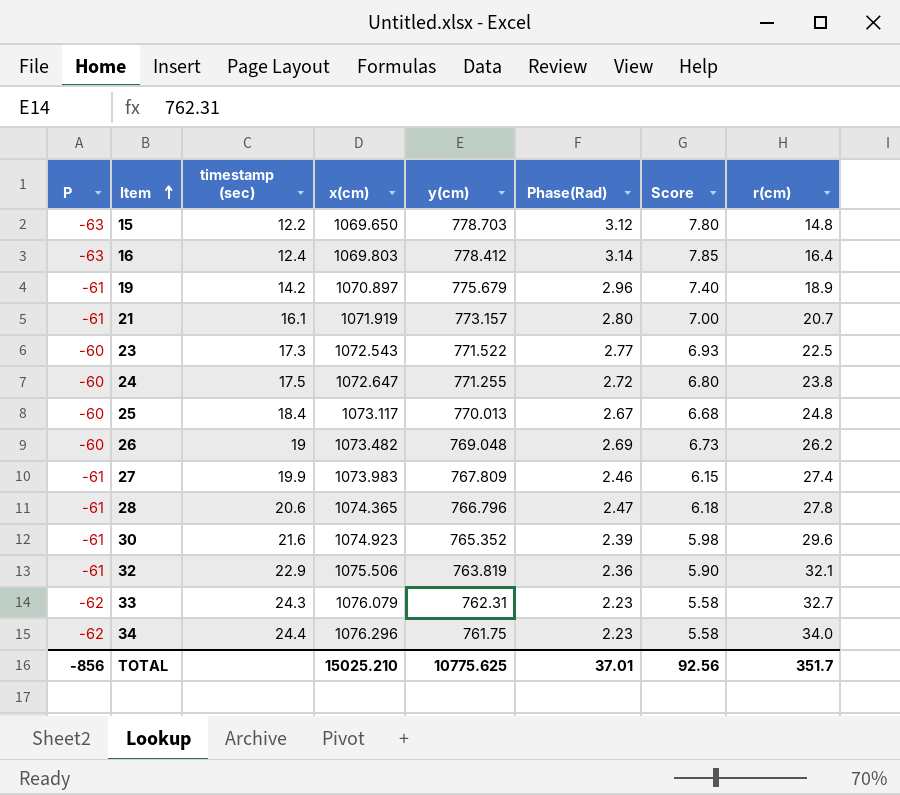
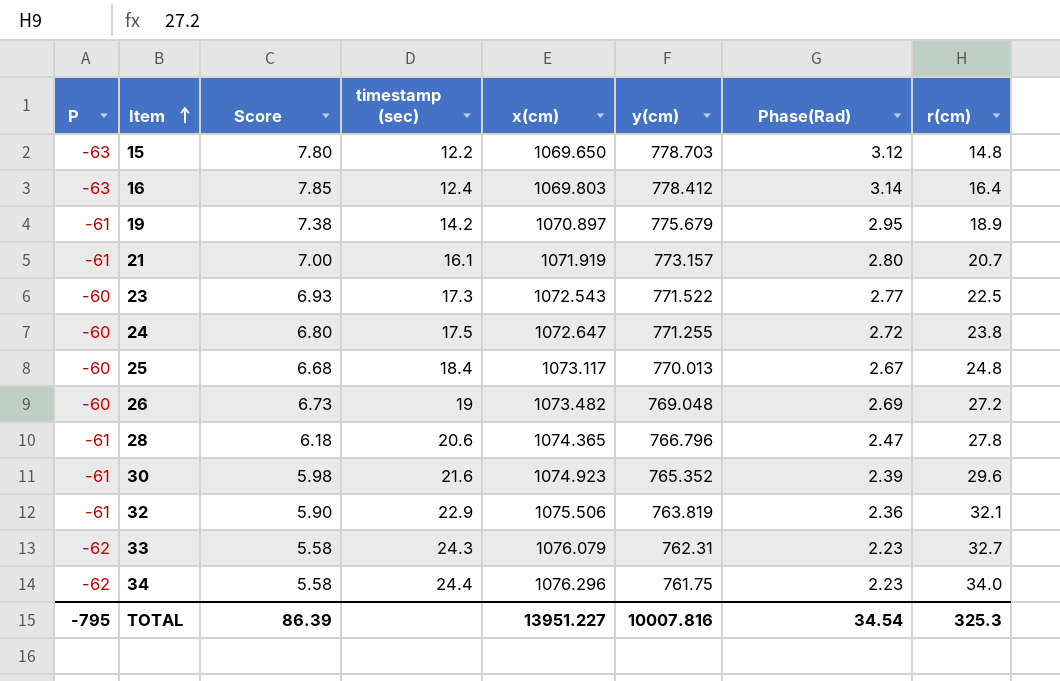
column Score | position: 7 -> 3
row 27: -61 | 19.9 | 1073.983 | 767.809 | 2.46 | 6.15 | 27.4 -> none
19 | Score: 7.40 -> 7.38
19 | Phase(Rad): 2.96 -> 2.95
26 | r(cm): 26.2 -> 27.2
TOTAL | P: -856 -> -795
TOTAL | Score: 92.56 -> 86.39
TOTAL | x(cm): 15025.210 -> 13951.227
TOTAL | y(cm): 10775.625 -> 10007.816
TOTAL | Phase(Rad): 37.01 -> 34.54
TOTAL | r(cm): 351.7 -> 325.3

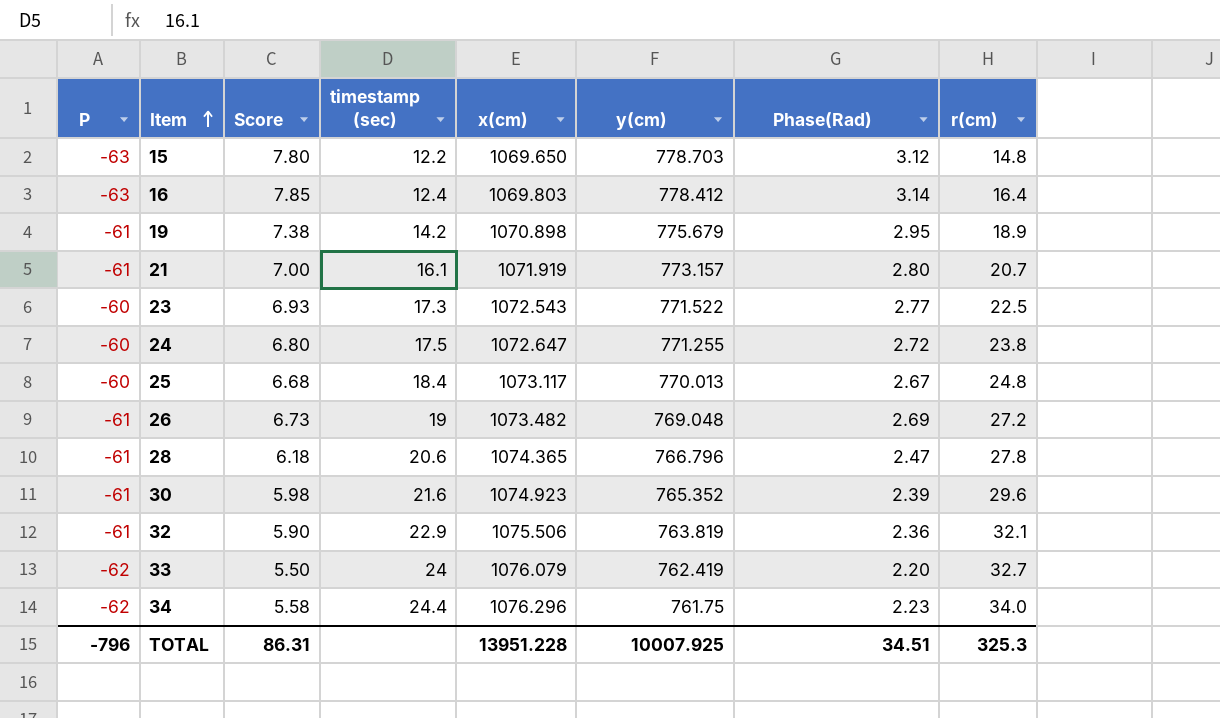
19 | x(cm): 1070.897 -> 1070.898
26 | P: -60 -> -61
33 | Score: 5.58 -> 5.50
33 | timestamp (sec): 24.3 -> 24
33 | y(cm): 762.31 -> 762.419
33 | Phase(Rad): 2.23 -> 2.20
TOTAL | P: -795 -> -796
TOTAL | Score: 86.39 -> 86.31
TOTAL | x(cm): 13951.227 -> 13951.228
TOTAL | y(cm): 10007.816 -> 10007.925
TOTAL | Phase(Rad): 34.54 -> 34.51

